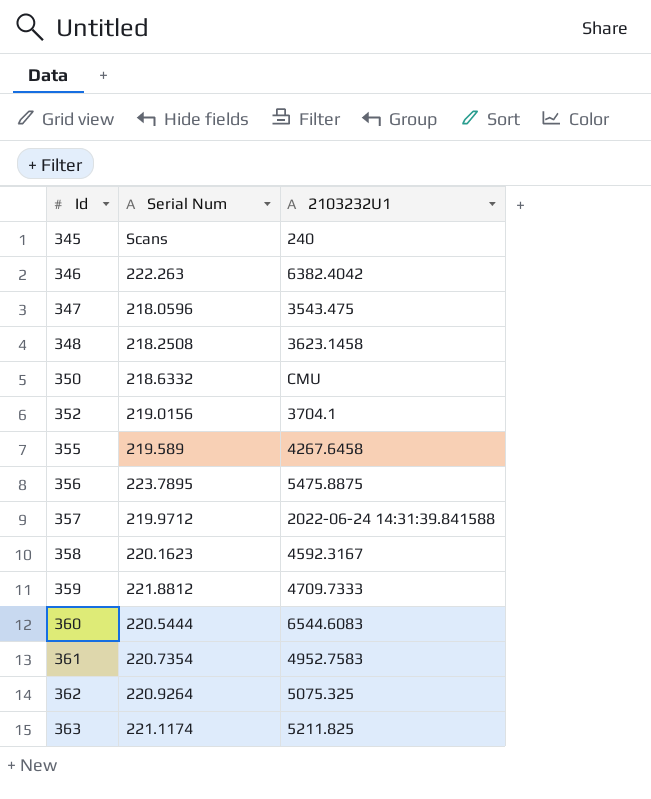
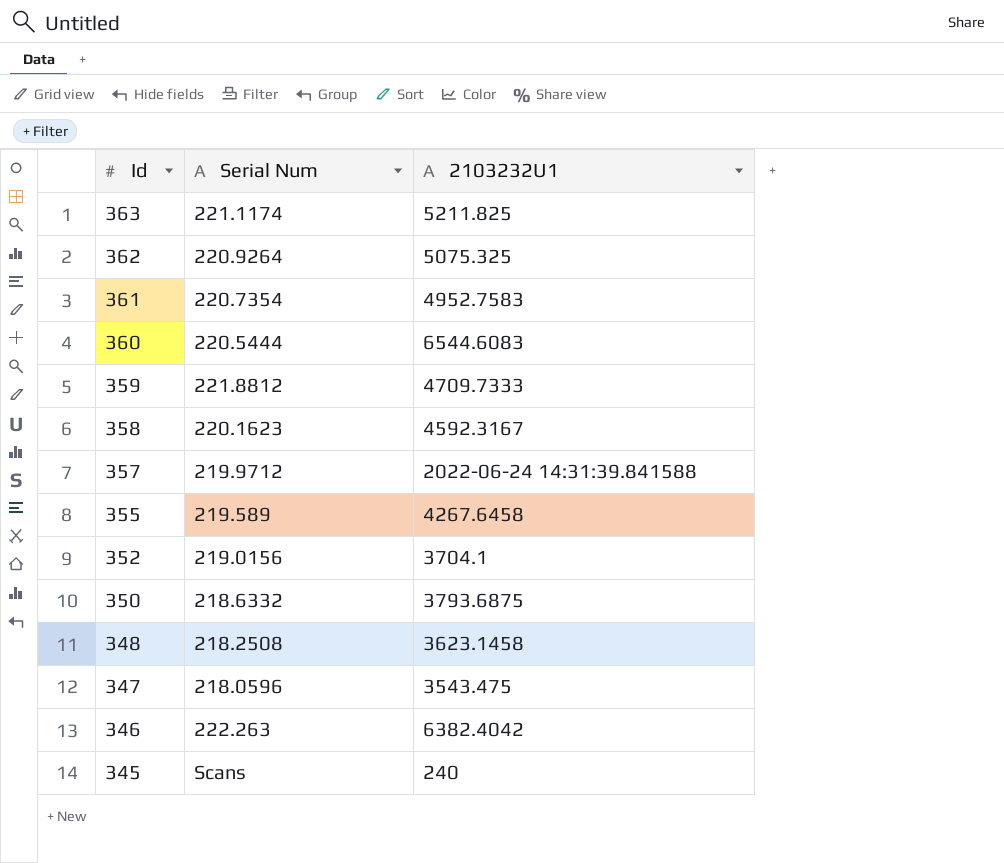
row order: Id ascending -> Id descending
row 356: 223.7895 | 5475.8875 -> none
350 | 2103232U1: CMU -> 3793.6875

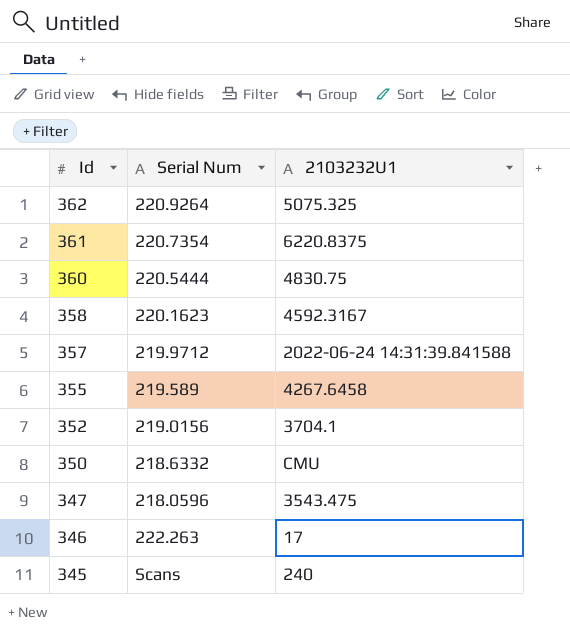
row 363: 221.1174 | 5211.825 -> none
row 359: 221.8812 | 4709.7333 -> none
row 348: 218.2508 | 3623.1458 -> none
361 | 2103232U1: 4952.7583 -> 6220.8375
360 | 2103232U1: 6544.6083 -> 4830.75
350 | 2103232U1: 3793.6875 -> CMU
346 | 2103232U1: 6382.4042 -> 17

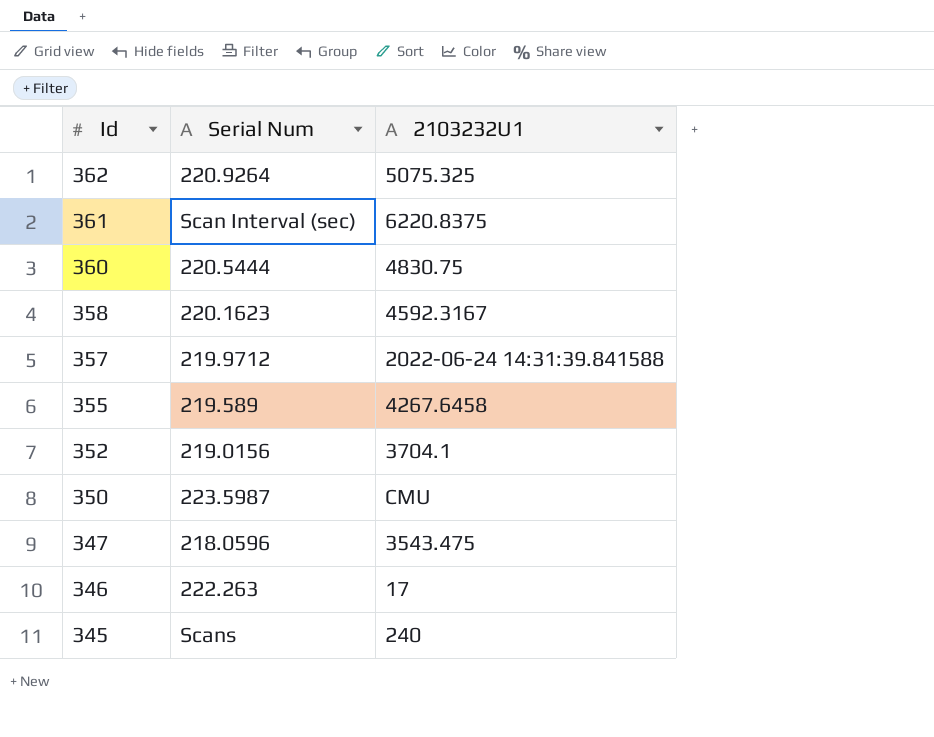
361 | Serial Num: 220.7354 -> Scan Interval (sec)
350 | Serial Num: 218.6332 -> 223.5987

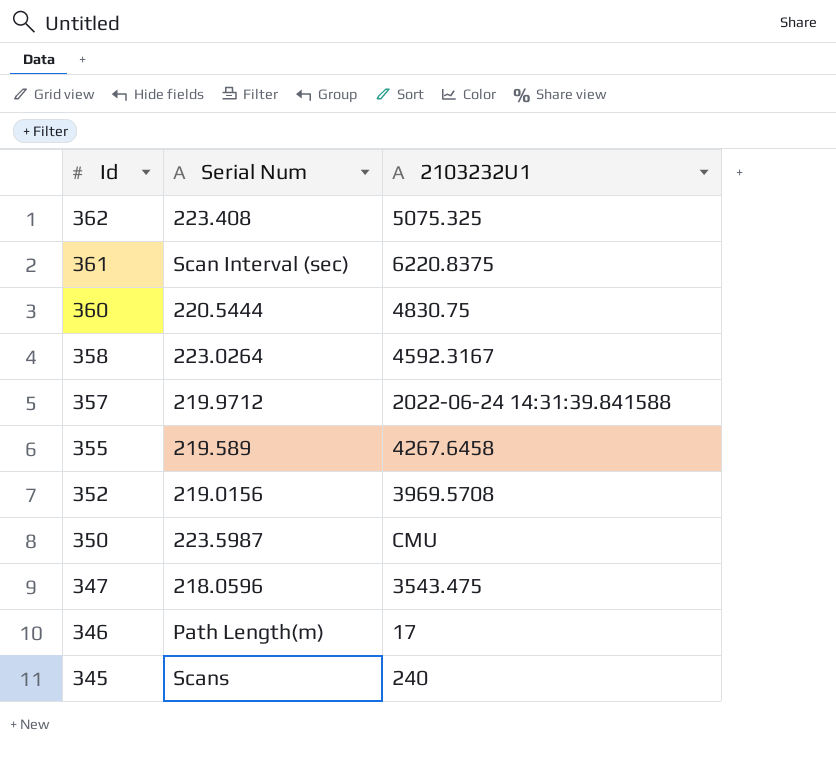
362 | Serial Num: 220.9264 -> 223.408
358 | Serial Num: 220.1623 -> 223.0264
352 | 2103232U1: 3704.1 -> 3969.5708
346 | Serial Num: 222.263 -> Path Length(m)

